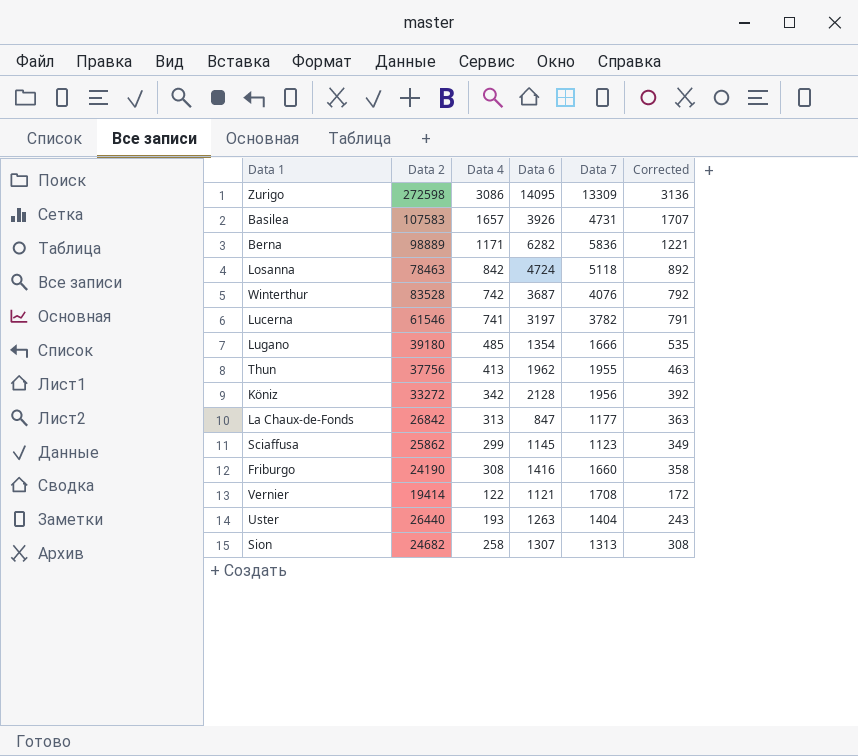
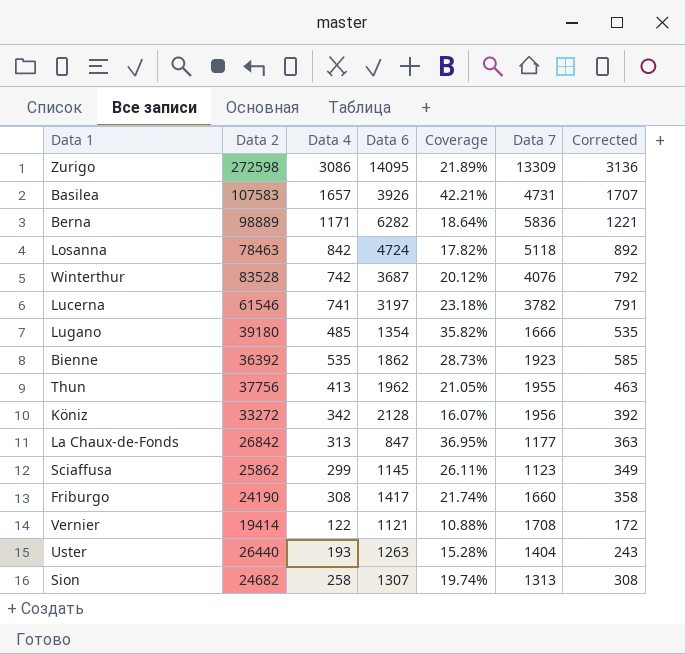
column Coverage | formula: none -> [Data 4] / [Data 6]
row Bienne: none -> 36392 | 535 | 1862 | 28.73% | 1923 | 585
Friburgo | Data 6: 1416 -> 1417

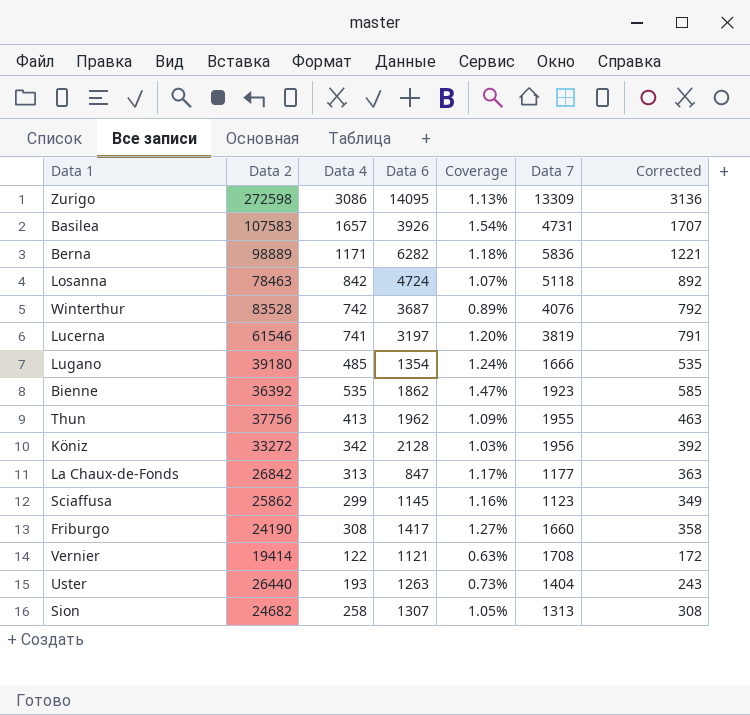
column Coverage | formula: [Data 4] / [Data 6] -> [Data 4] / [Data 2]
Lucerna | Data 7: 3782 -> 3819

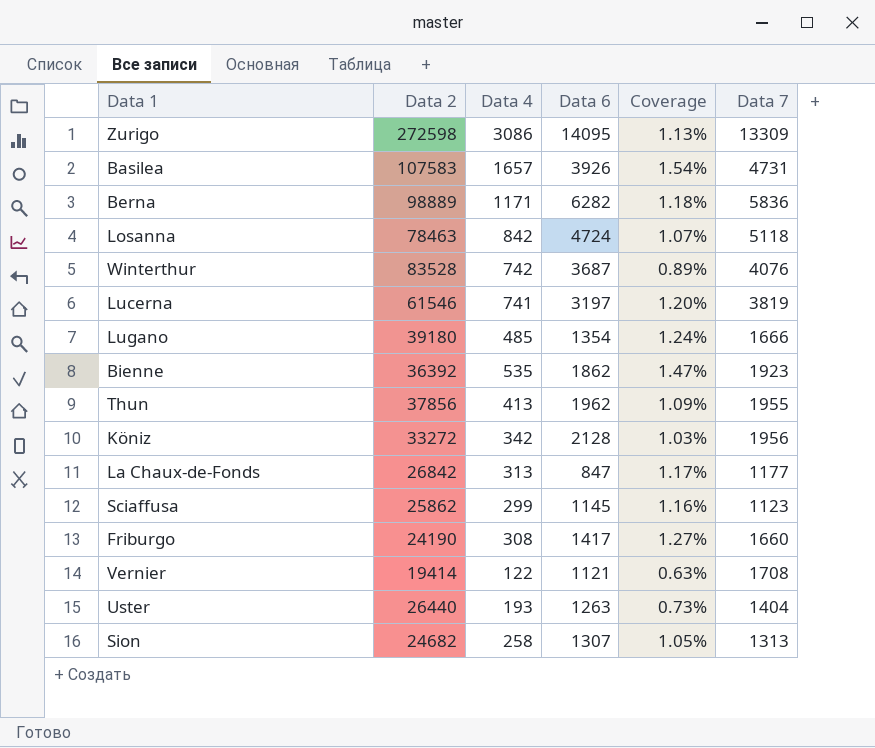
column Corrected | formula: [Data 4] + 50 -> none
Thun | Data 2: 37756 -> 37856

